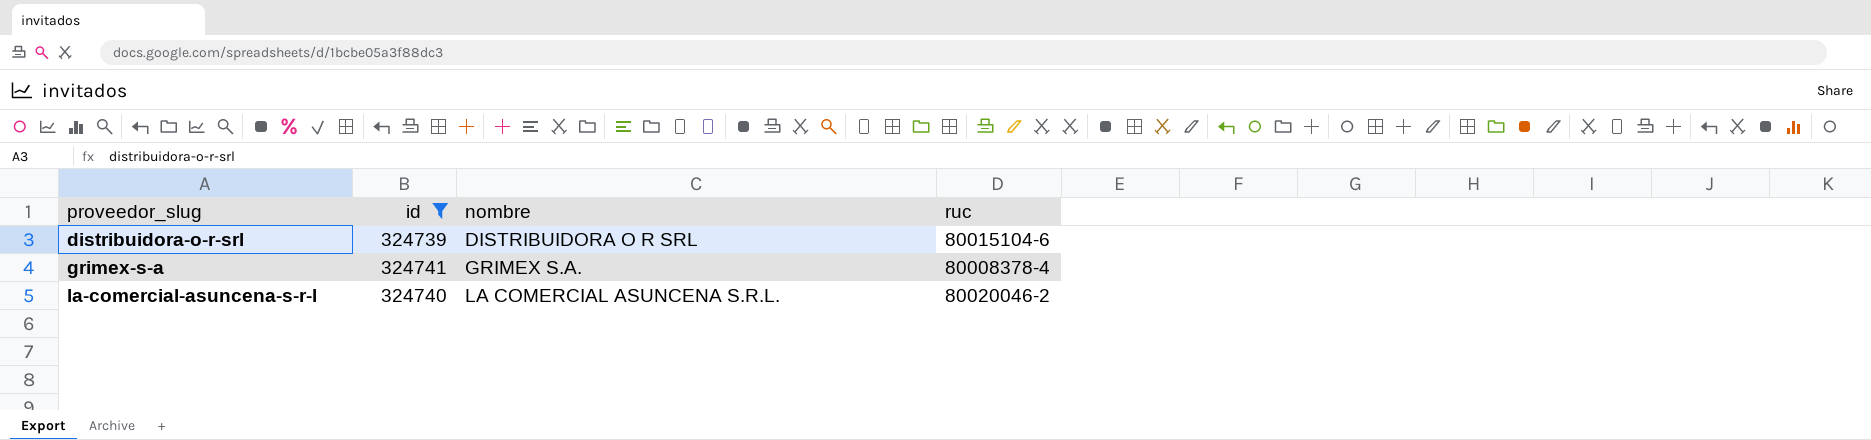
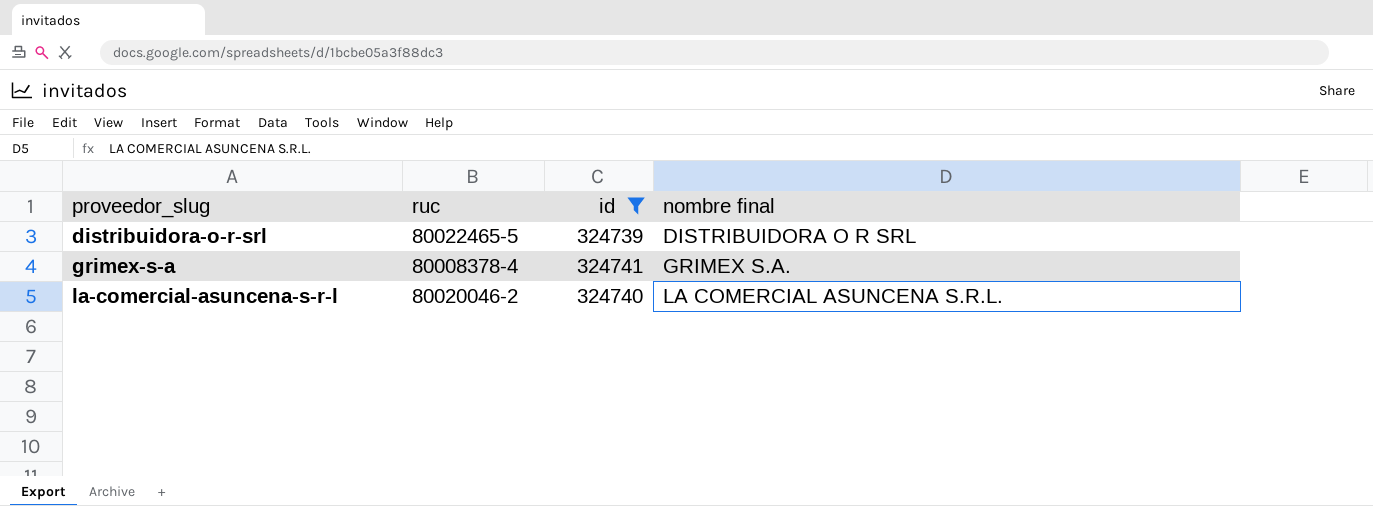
column ruc | position: 4 -> 2
column name: nombre -> nombre final
distribuidora-o-r-srl | ruc: 80015104-6 -> 80022465-5

